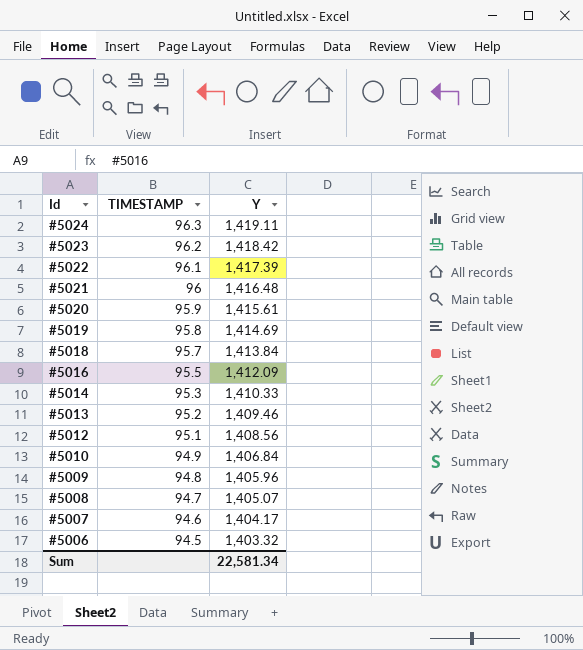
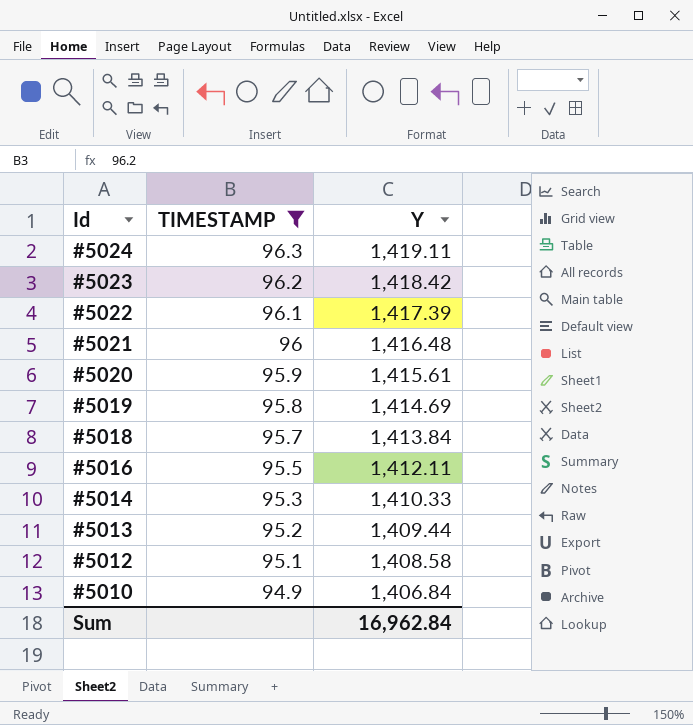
filter: none -> TIMESTAMP >= 94.9
#5016 | Y: 1,412.09 -> 1,412.11
#5013 | Y: 1,409.46 -> 1,409.44
#5012 | Y: 1,408.56 -> 1,408.58
Sum | Y: 22,581.34 -> 16,962.84

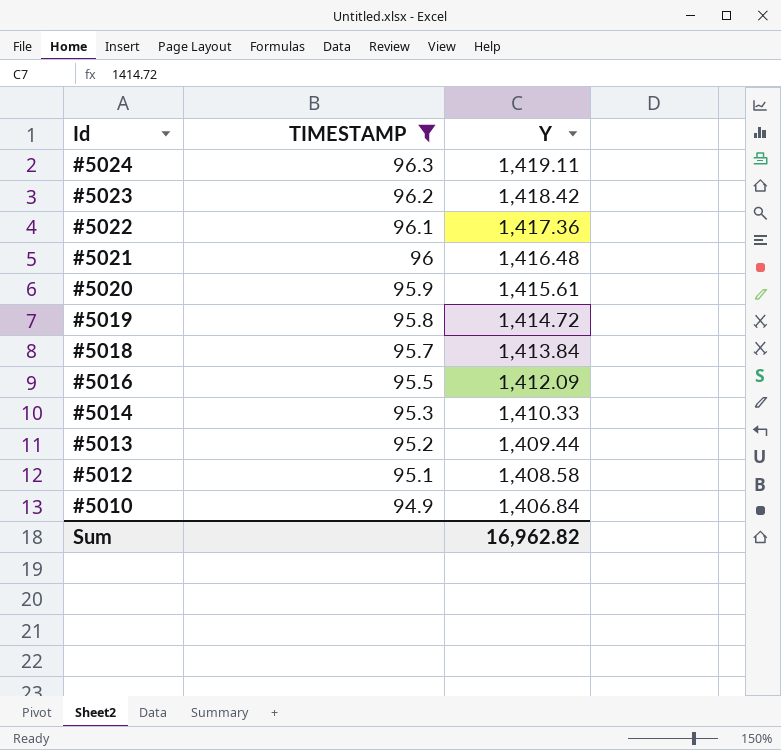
#5022 | Y: 1,417.39 -> 1,417.36
#5019 | Y: 1,414.69 -> 1,414.72
#5016 | Y: 1,412.11 -> 1,412.09
Sum | Y: 16,962.84 -> 16,962.82

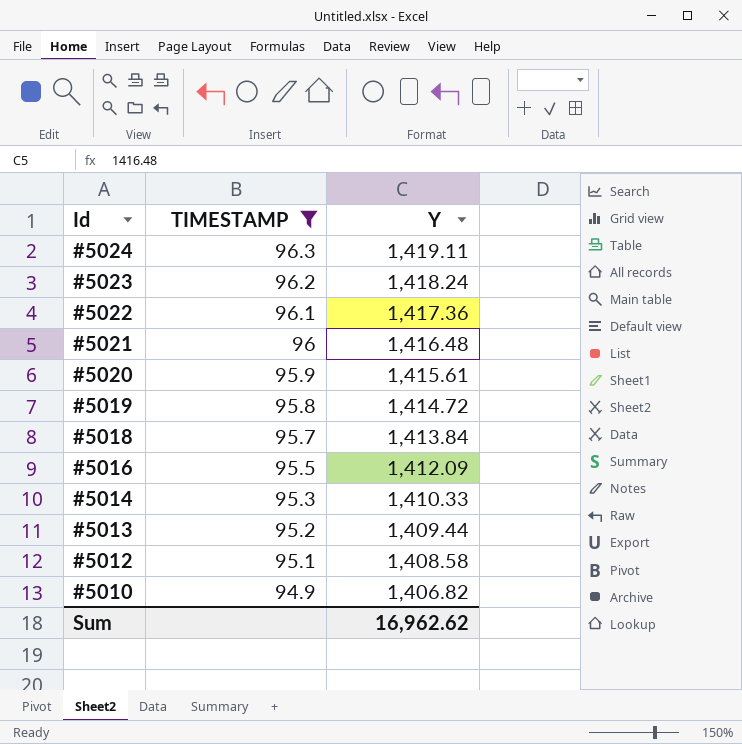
#5023 | Y: 1,418.42 -> 1,418.24
#5010 | Y: 1,406.84 -> 1,406.82
Sum | Y: 16,962.82 -> 16,962.62

